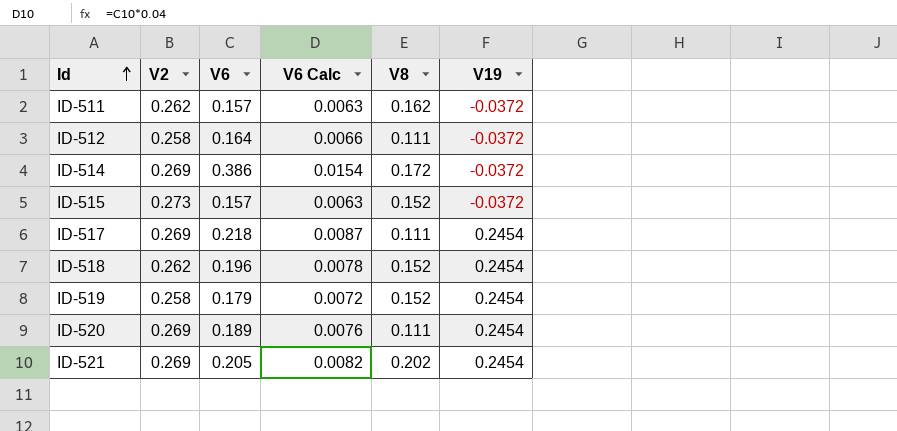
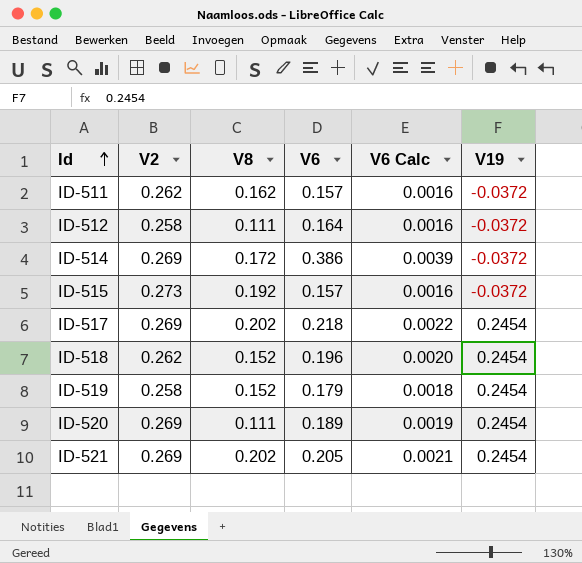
column V8 | position: 5 -> 3
column V6 Calc | formula: [V6] * 0.04 -> [V6] * 0.01
ID-515 | V8: 0.152 -> 0.192
ID-517 | V8: 0.111 -> 0.202

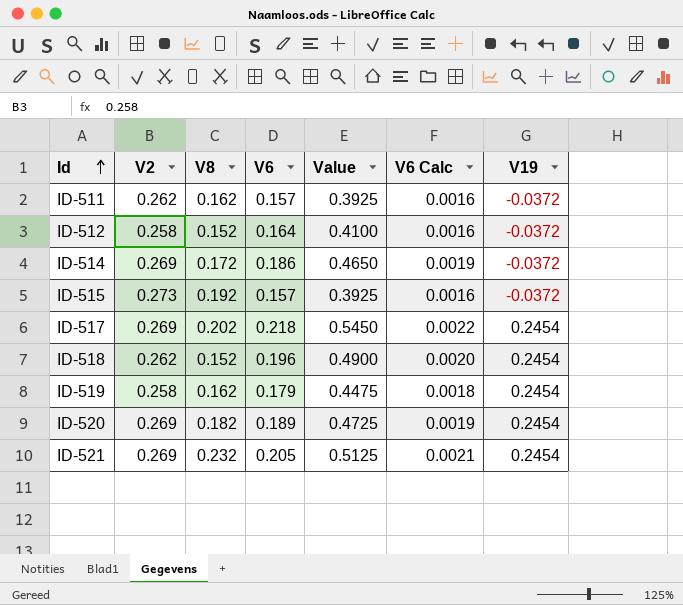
column Value | formula: none -> [V6] * 2.5
ID-512 | V8: 0.111 -> 0.152
ID-514 | V6: 0.386 -> 0.186
ID-514 | V6 Calc: 0.0039 -> 0.0019
ID-519 | V8: 0.152 -> 0.162
ID-520 | V8: 0.111 -> 0.182
ID-521 | V8: 0.202 -> 0.232

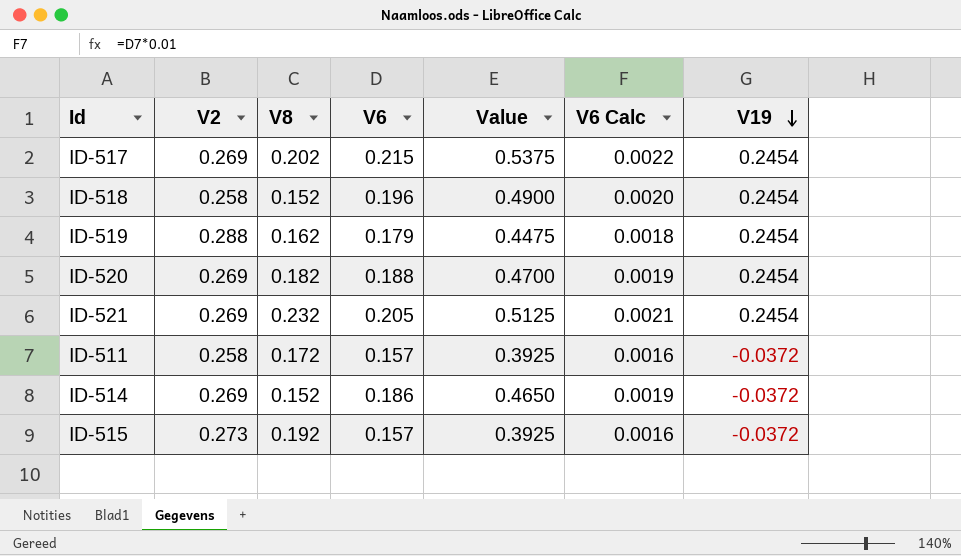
row order: Id ascending -> V19 descending
row ID-512: 0.258 | 0.152 | 0.164 | 0.4100 | 0.0016 | -0.0372 -> none
ID-517 | V6: 0.218 -> 0.215
ID-517 | Value: 0.5450 -> 0.5375
ID-518 | V2: 0.262 -> 0.258
ID-519 | V2: 0.258 -> 0.288
ID-520 | V6: 0.189 -> 0.188
ID-520 | Value: 0.4725 -> 0.4700
ID-511 | V2: 0.262 -> 0.258
ID-511 | V8: 0.162 -> 0.172
ID-514 | V8: 0.172 -> 0.152

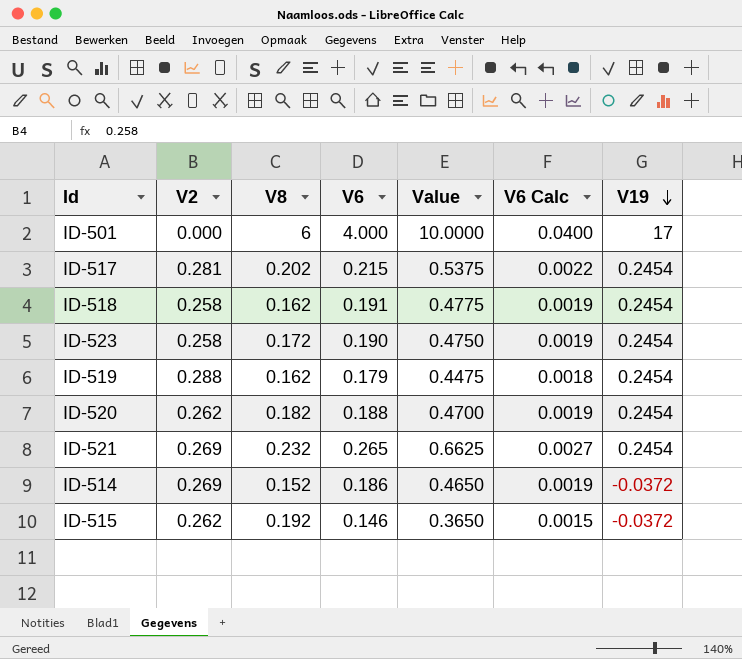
row ID-511: 0.258 | 0.172 | 0.157 | 0.3925 | 0.0016 | -0.0372 -> none
row ID-501: none -> 0.000 | 6 | 4.000 | 10.0000 | 0.0400 | 17
ID-517 | V2: 0.269 -> 0.281
ID-518 | V8: 0.152 -> 0.162
ID-518 | V6: 0.196 -> 0.191
ID-518 | Value: 0.4900 -> 0.4775
ID-518 | V6 Calc: 0.0020 -> 0.0019
row ID-523: none -> 0.258 | 0.172 | 0.190 | 0.4750 | 0.0019 | 0.2454
ID-520 | V2: 0.269 -> 0.262
ID-521 | V6: 0.205 -> 0.265
ID-521 | Value: 0.5125 -> 0.6625
ID-521 | V6 Calc: 0.0021 -> 0.0027
ID-515 | V2: 0.273 -> 0.262
ID-515 | V6: 0.157 -> 0.146
ID-515 | Value: 0.3925 -> 0.3650
ID-515 | V6 Calc: 0.0016 -> 0.0015

